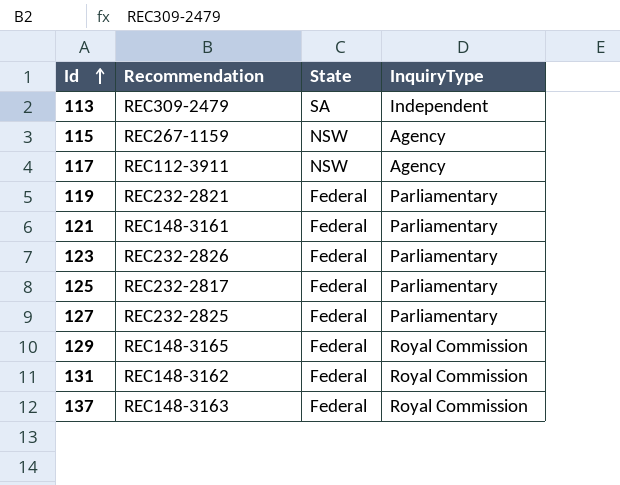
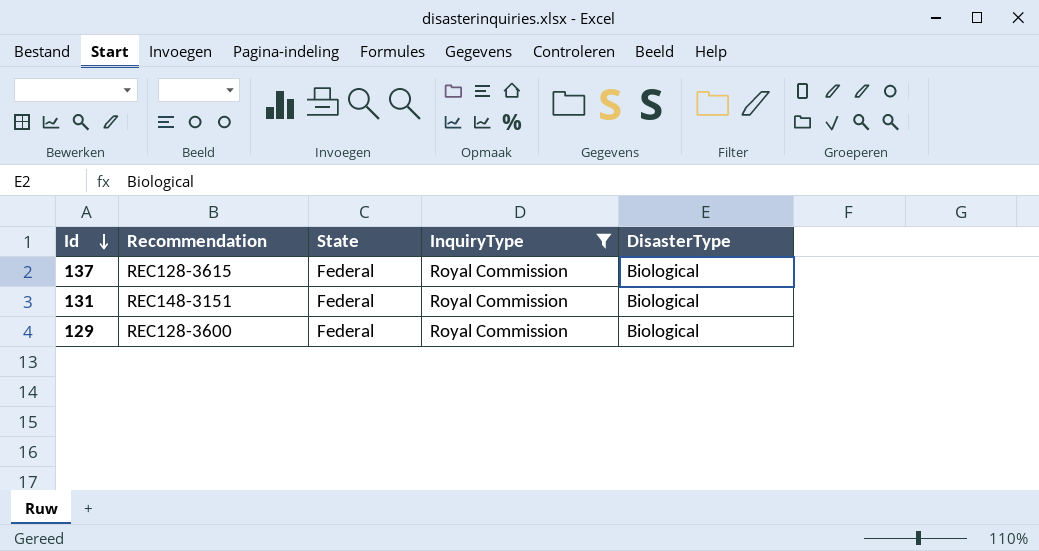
filter: none -> InquiryType = Royal Commission
row order: Id ascending -> Id descending
column DisasterType | position: none -> 5
137 | Recommendation: REC148-3163 -> REC128-3615
131 | Recommendation: REC148-3162 -> REC148-3151
129 | Recommendation: REC148-3165 -> REC128-3600

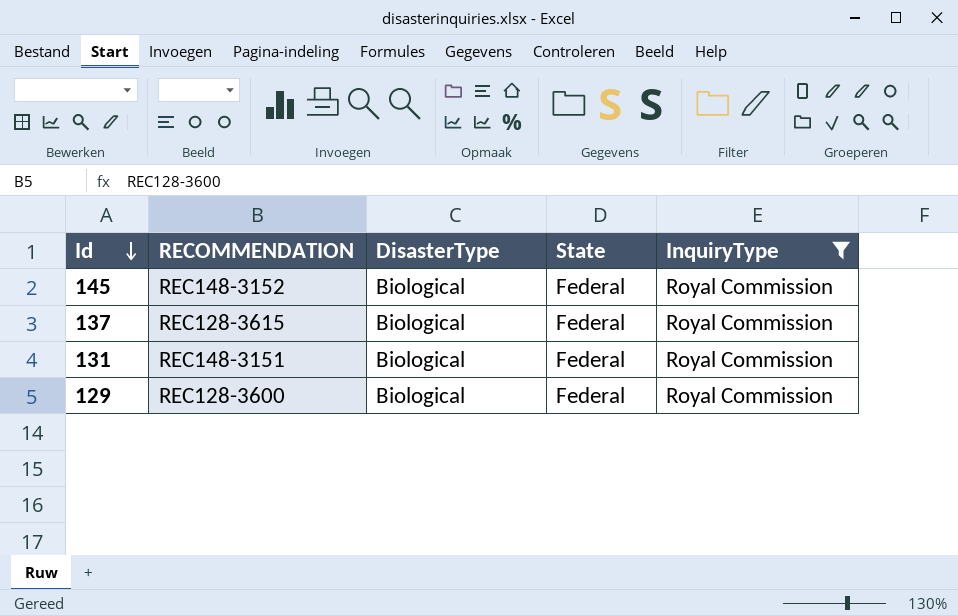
column name: Recommendation -> RECOMMENDATION
column DisasterType | position: 5 -> 3
row 145: none -> REC148-3152 | Biological | Federal | Royal Commission

